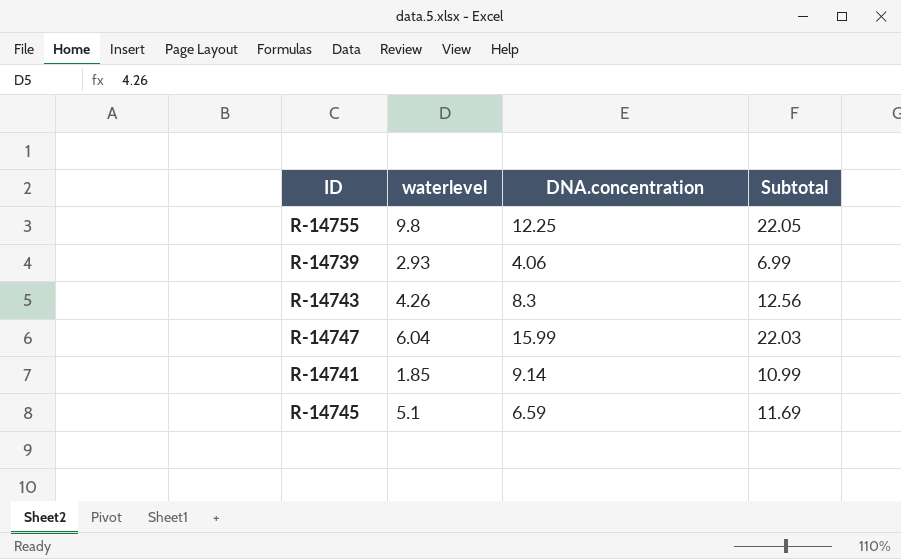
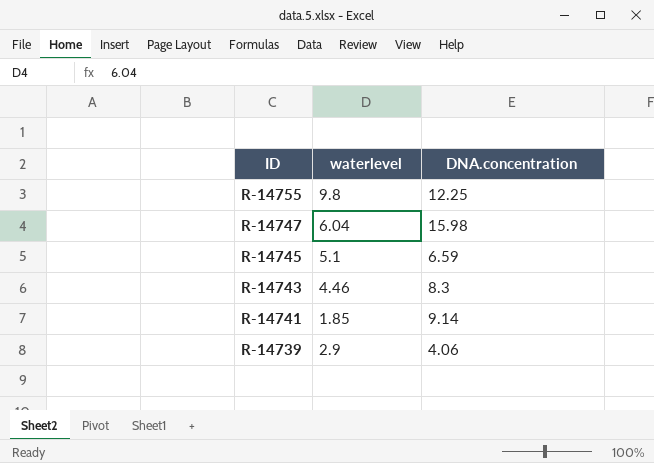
row order: none -> ID descending
column Subtotal | formula: [waterlevel] + [DNA.concentration] -> none
R-14747 | DNA.concentration: 15.99 -> 15.98
R-14743 | waterlevel: 4.26 -> 4.46
R-14739 | waterlevel: 2.93 -> 2.9

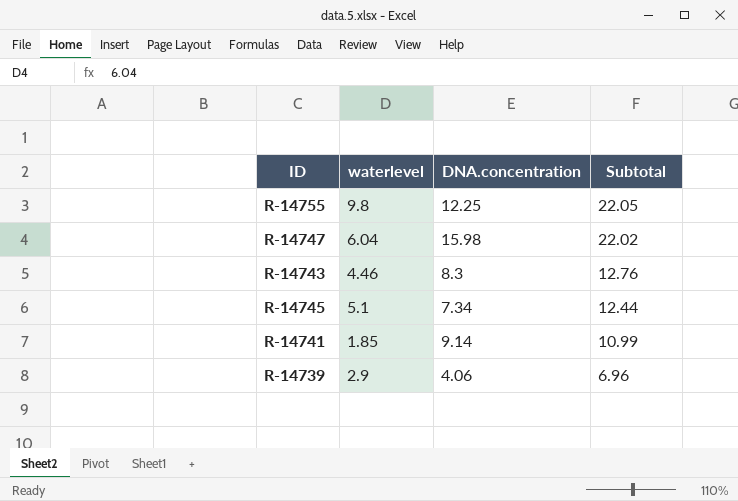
row order: ID descending -> Subtotal descending
column Subtotal | formula: none -> [waterlevel] + [DNA.concentration]
R-14745 | DNA.concentration: 6.59 -> 7.34

